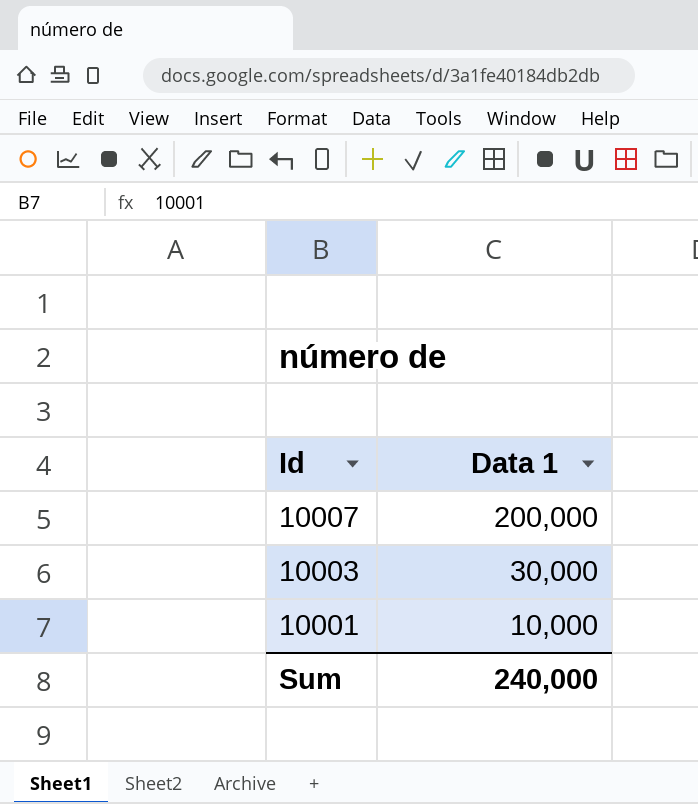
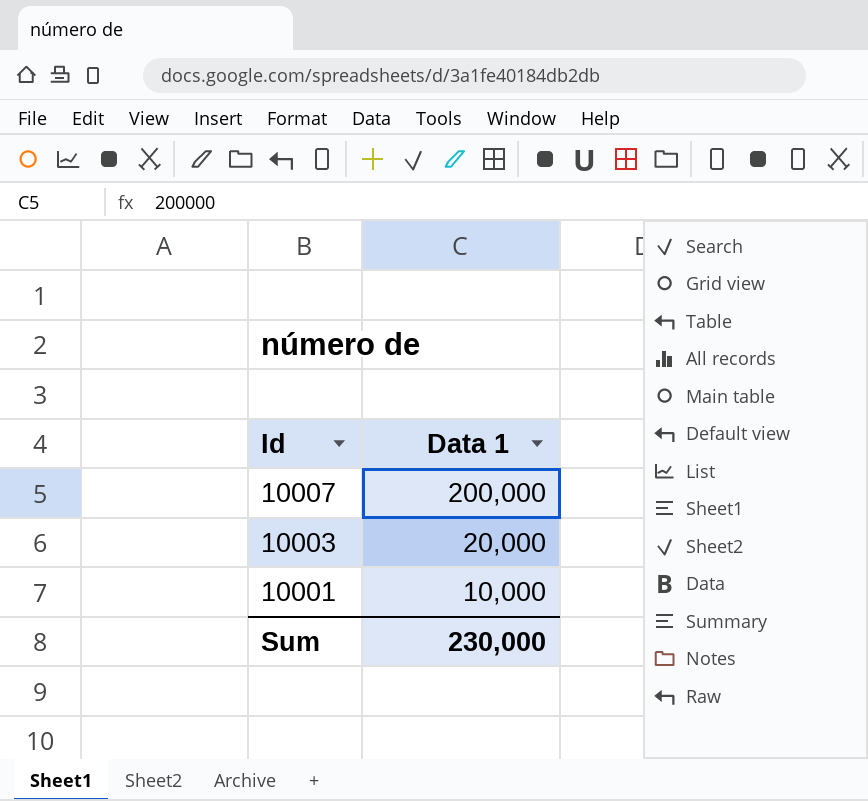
10003 | Data 1: 30,000 -> 20,000
Sum | Data 1: 240,000 -> 230,000

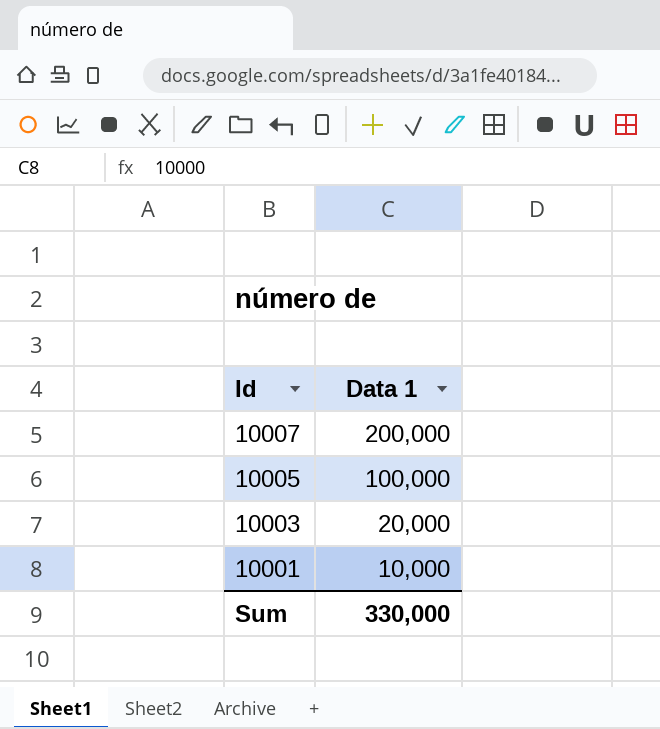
row 10005: none -> 100,000
Sum | Data 1: 230,000 -> 330,000

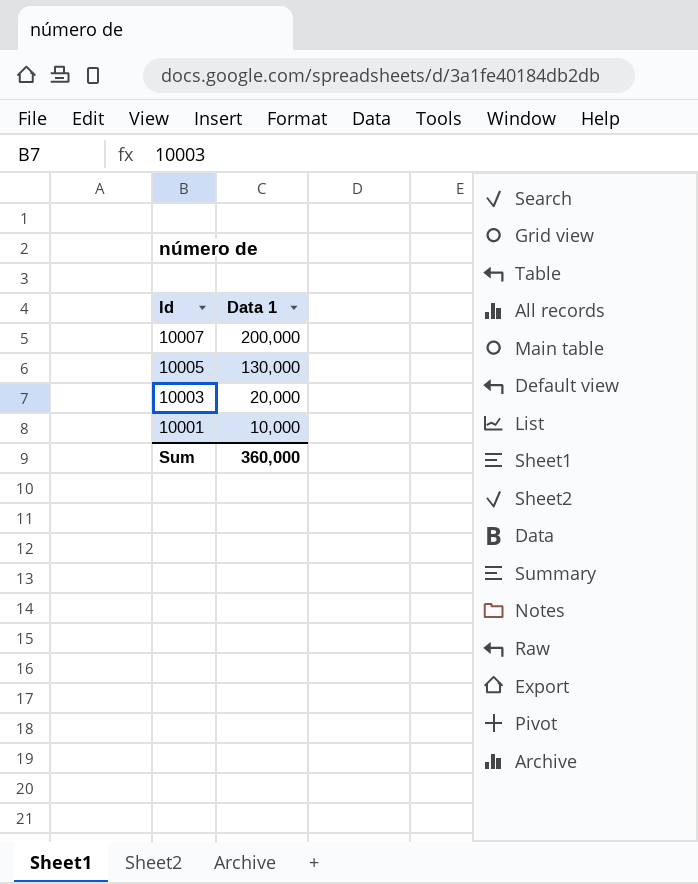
10005 | Data 1: 100,000 -> 130,000
Sum | Data 1: 330,000 -> 360,000

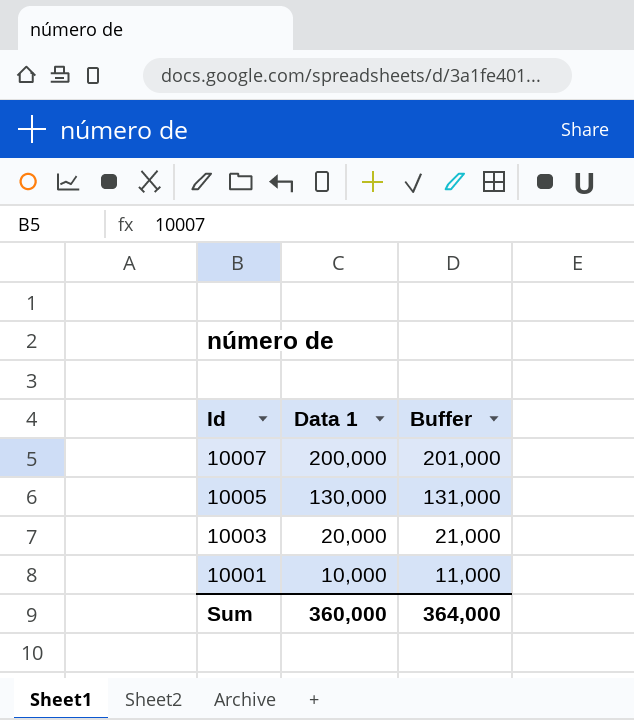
column Buffer | formula: none -> [Data 1] + 1000

